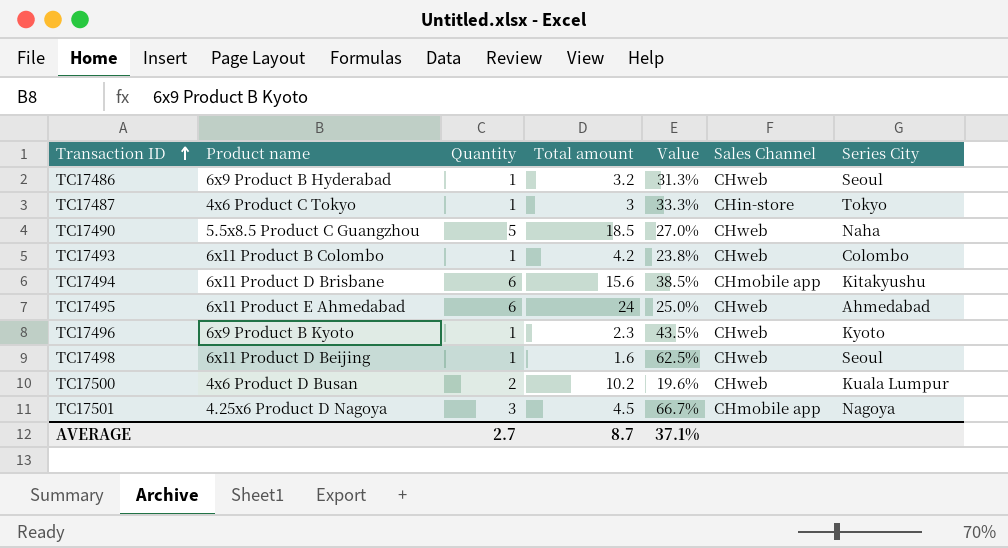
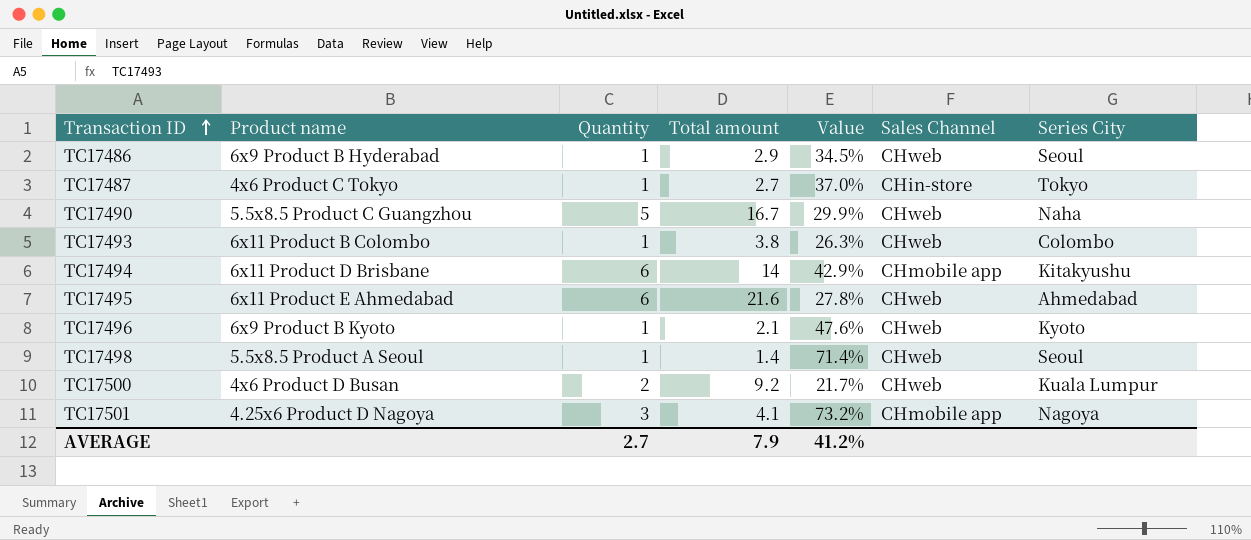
TC17486 | Total amount: 3.2 -> 2.9
TC17486 | Value: 31.3% -> 34.5%
TC17487 | Total amount: 3 -> 2.7
TC17487 | Value: 33.3% -> 37.0%
TC17490 | Total amount: 18.5 -> 16.7
TC17490 | Value: 27.0% -> 29.9%
TC17493 | Total amount: 4.2 -> 3.8
TC17493 | Value: 23.8% -> 26.3%
TC17494 | Total amount: 15.6 -> 14
TC17494 | Value: 38.5% -> 42.9%
TC17495 | Total amount: 24 -> 21.6
TC17495 | Value: 25.0% -> 27.8%
TC17496 | Total amount: 2.3 -> 2.1
TC17496 | Value: 43.5% -> 47.6%
TC17498 | Product name: 6x11 Product D Beijing -> 5.5x8.5 Product A Seoul
TC17498 | Total amount: 1.6 -> 1.4
TC17498 | Value: 62.5% -> 71.4%
TC17500 | Total amount: 10.2 -> 9.2
TC17500 | Value: 19.6% -> 21.7%
TC17501 | Total amount: 4.5 -> 4.1
TC17501 | Value: 66.7% -> 73.2%
AVERAGE | Total amount: 8.7 -> 7.9
AVERAGE | Value: 37.1% -> 41.2%

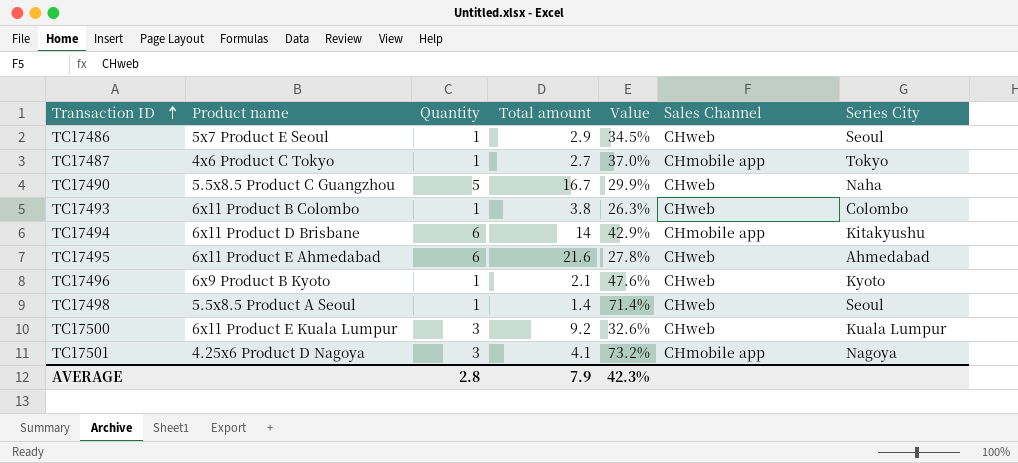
TC17486 | Product name: 6x9 Product B Hyderabad -> 5x7 Product E Seoul
TC17487 | Sales Channel: CHin-store -> CHmobile app
TC17500 | Product name: 4x6 Product D Busan -> 6x11 Product E Kuala Lumpur
TC17500 | Quantity: 2 -> 3
TC17500 | Value: 21.7% -> 32.6%
AVERAGE | Quantity: 2.7 -> 2.8
AVERAGE | Value: 41.2% -> 42.3%

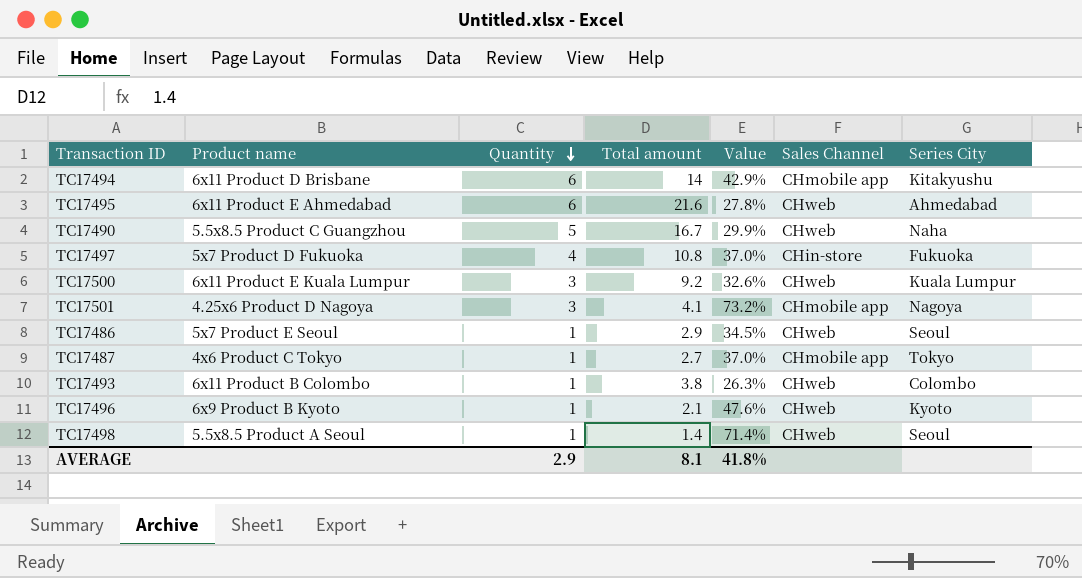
row order: Transaction ID ascending -> Quantity descending
row TC17497: none -> 5x7 Product D Fukuoka | 4 | 10.8 | 37.0% | CHin-store | Fukuoka
AVERAGE | Quantity: 2.8 -> 2.9
AVERAGE | Total amount: 7.9 -> 8.1
AVERAGE | Value: 42.3% -> 41.8%

